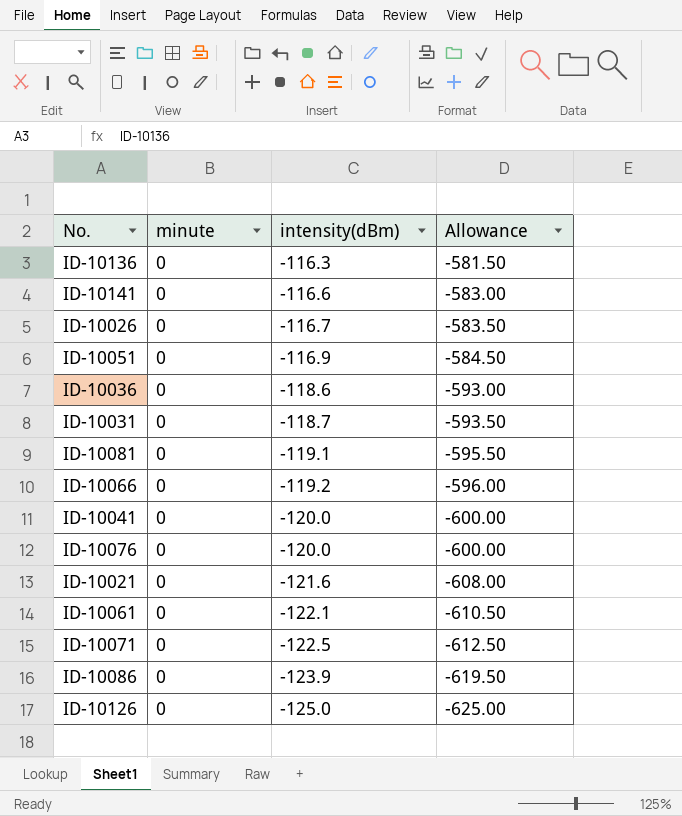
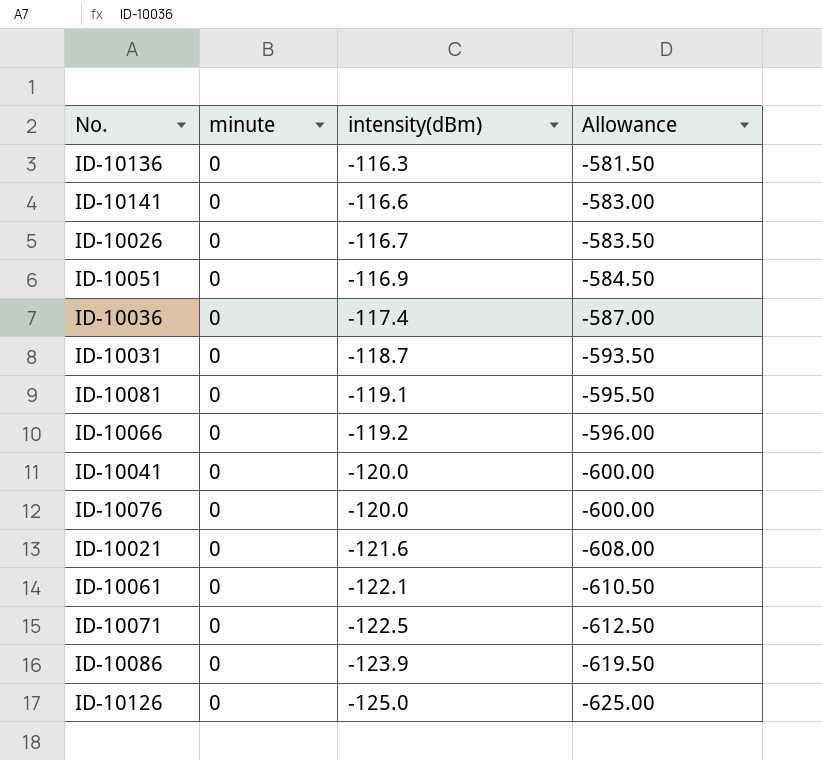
ID-10036 | intensity(dBm): -118.6 -> -117.4
ID-10036 | Allowance: -593.00 -> -587.00

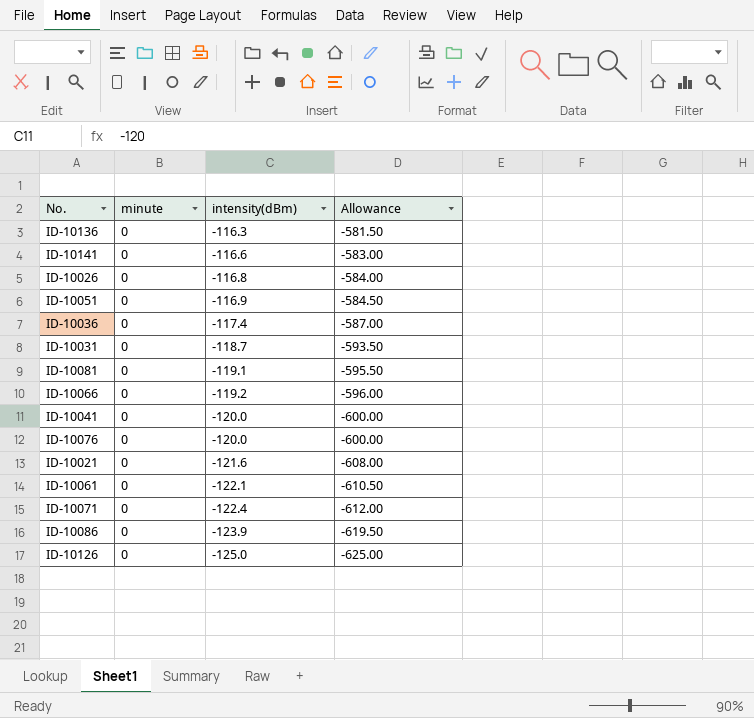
ID-10026 | intensity(dBm): -116.7 -> -116.8
ID-10026 | Allowance: -583.50 -> -584.00
ID-10071 | intensity(dBm): -122.5 -> -122.4
ID-10071 | Allowance: -612.50 -> -612.00

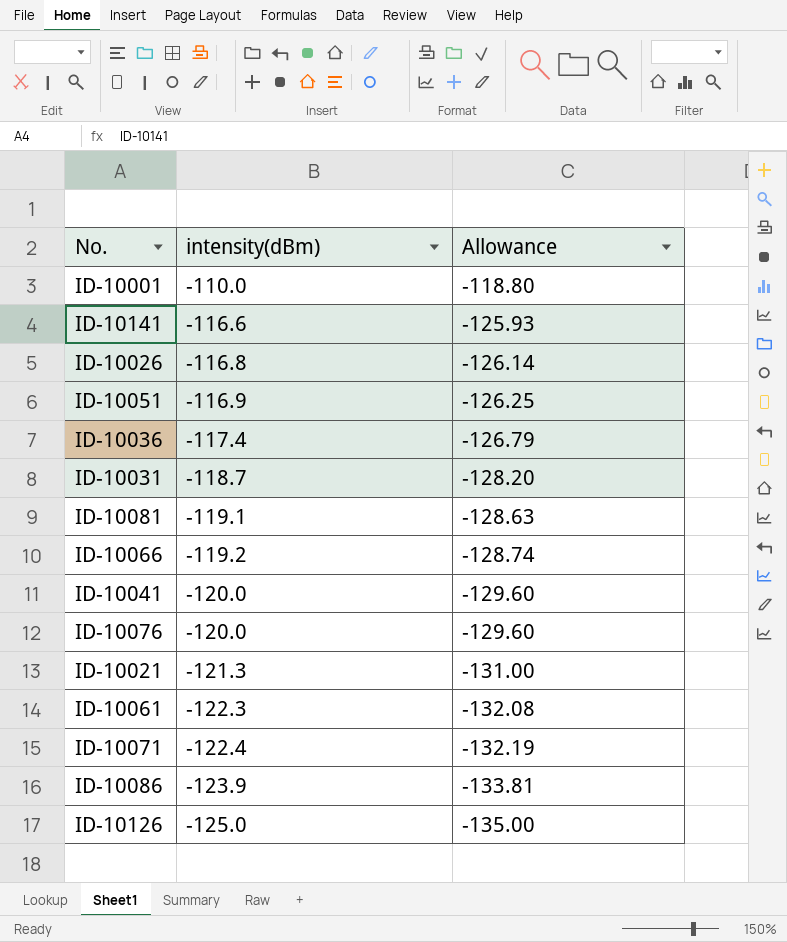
column minute | position: 2 -> none
column Allowance | formula: [intensity(dBm)] * 5 -> [intensity(dBm)] * 1.08
row ID-10136: 0 | -116.3 | -581.50 -> none
row ID-10001: none -> -110.0 | -118.80
ID-10021 | intensity(dBm): -121.6 -> -121.3
ID-10061 | intensity(dBm): -122.1 -> -122.3

